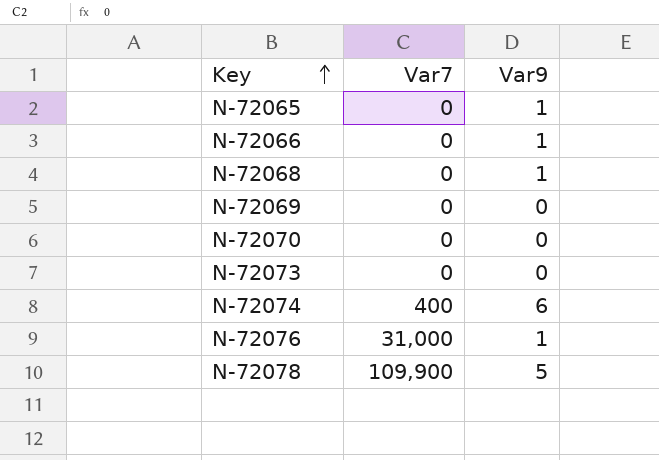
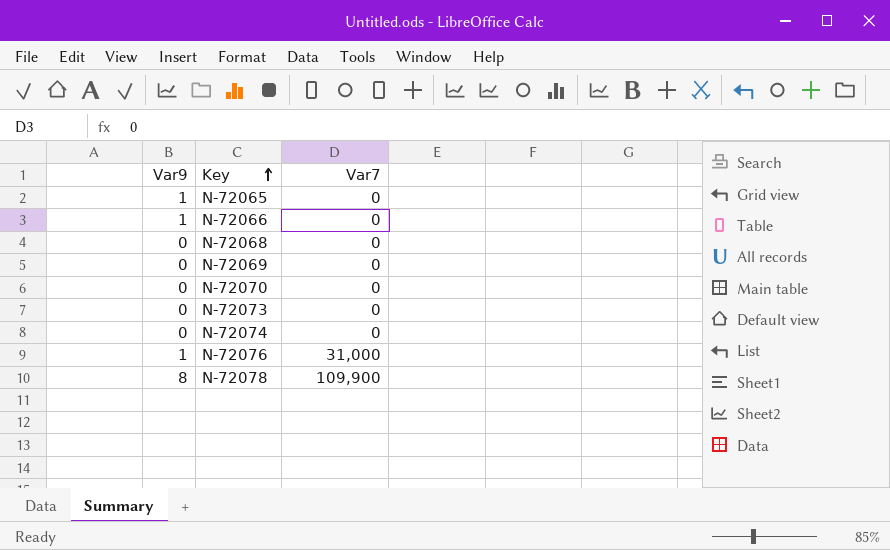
column Var9 | position: 3 -> 1
N-72068 | Var9: 1 -> 0
N-72074 | Var9: 6 -> 0
N-72074 | Var7: 400 -> 0
N-72078 | Var9: 5 -> 8

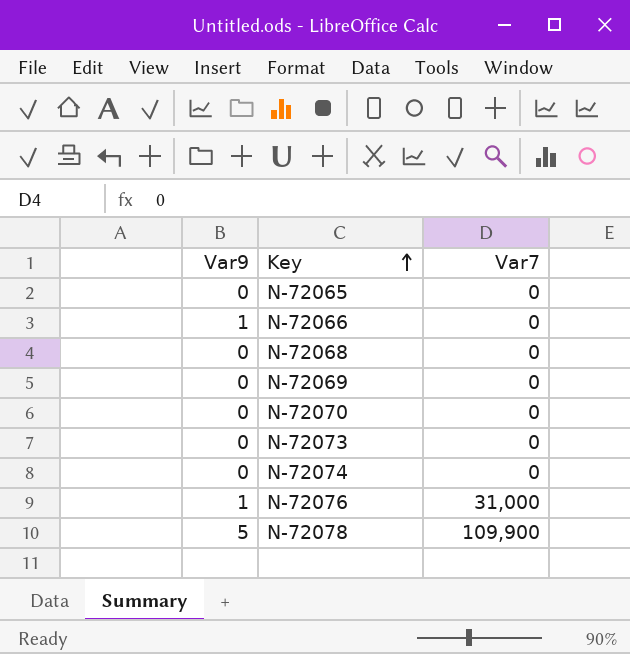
N-72065 | Var9: 1 -> 0
N-72078 | Var9: 8 -> 5

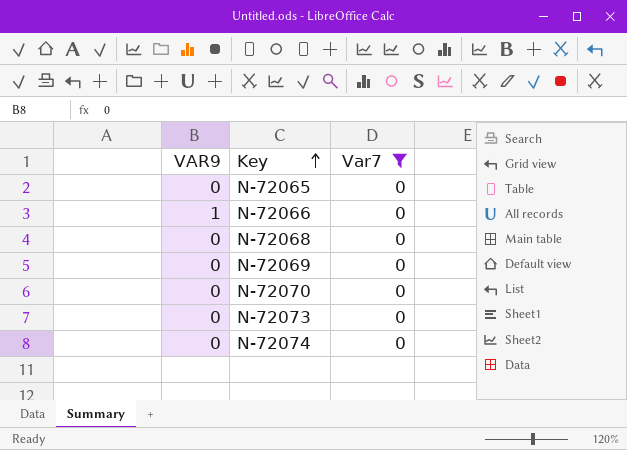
filter: none -> Var7 = 0
column name: Var9 -> VAR9

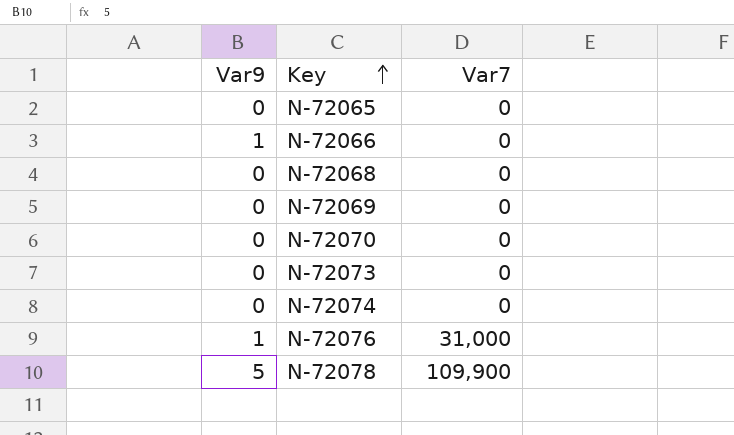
filter: Var7 = 0 -> none
column name: VAR9 -> Var9

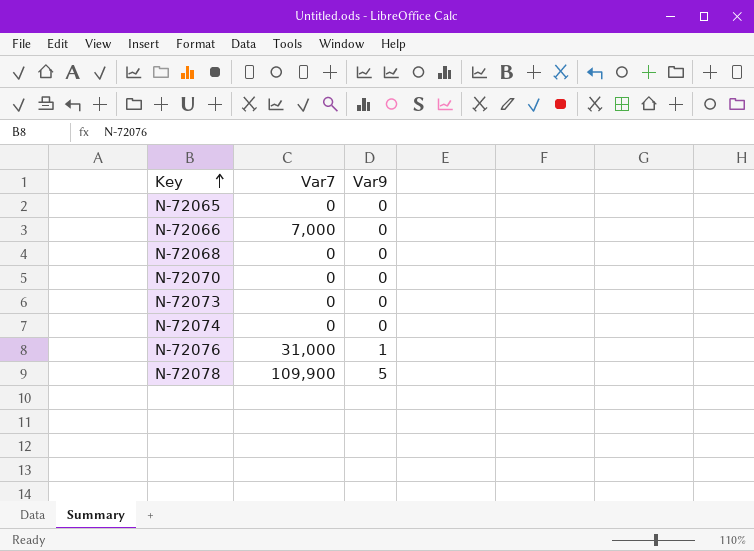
column Var9 | position: 1 -> 3
row N-72069: 0 | 0 -> none
N-72066 | Var7: 0 -> 7,000
N-72066 | Var9: 1 -> 0

